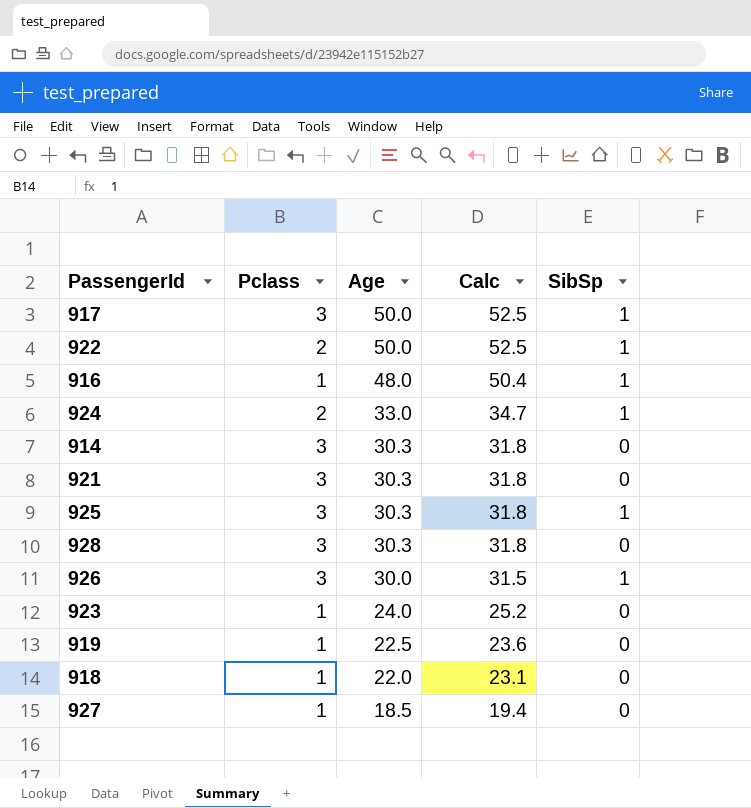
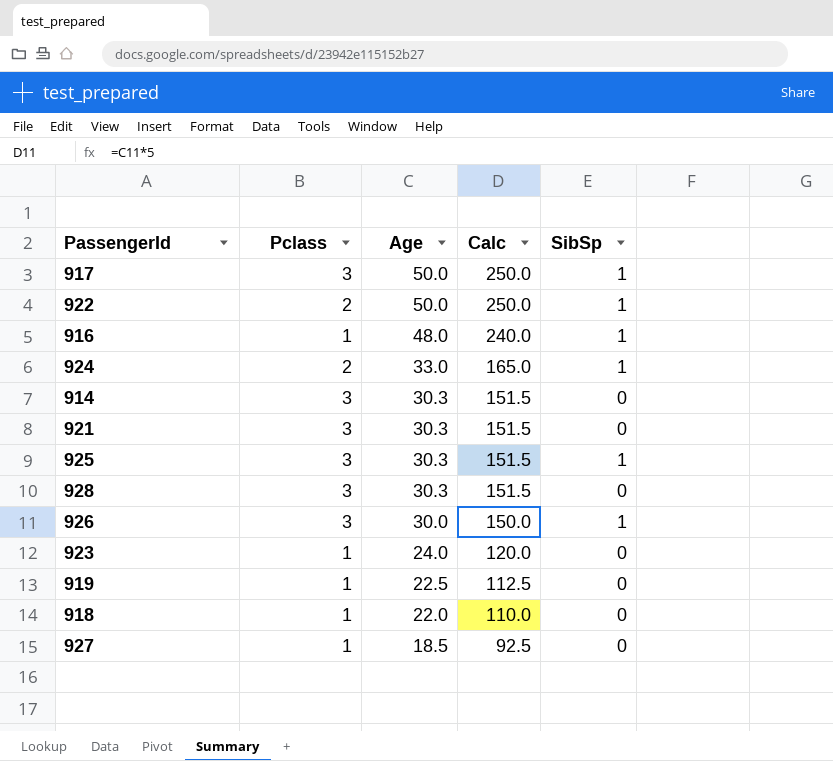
column Calc | formula: [Age] * 1.05 -> [Age] * 5

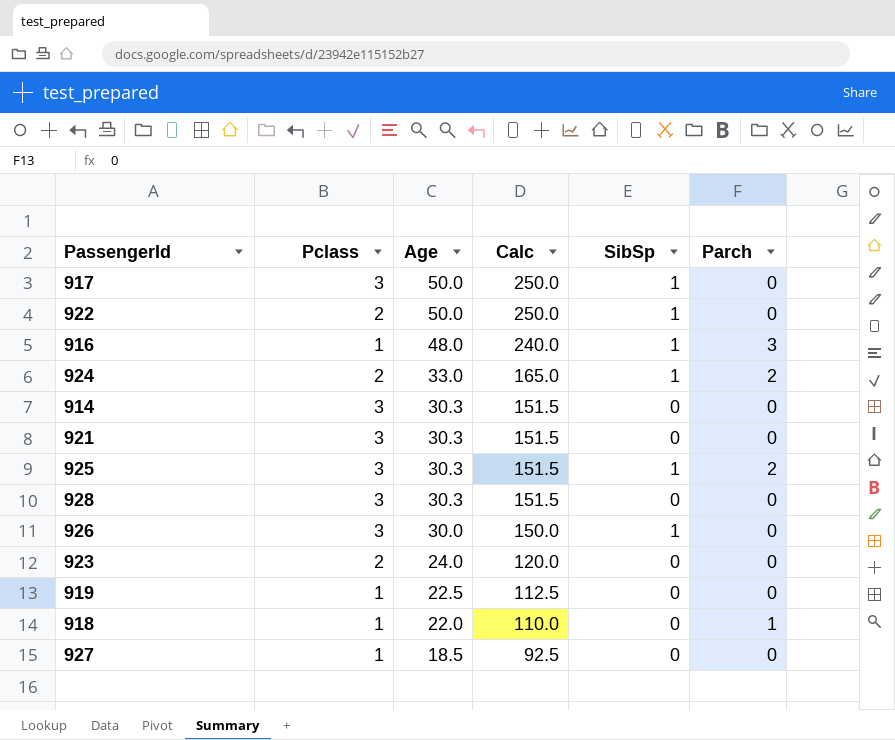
column Parch | position: none -> 6
923 | Pclass: 1 -> 2

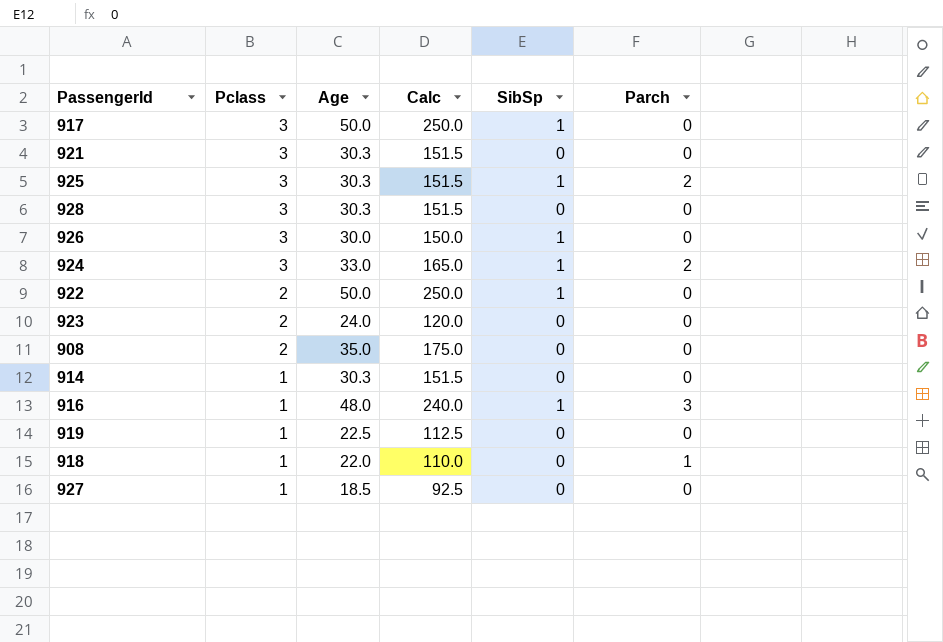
row order: Age descending -> Pclass descending
924 | Pclass: 2 -> 3
row 908: none -> 2 | 35.0 | 175.0 | 0 | 0
914 | Pclass: 3 -> 1

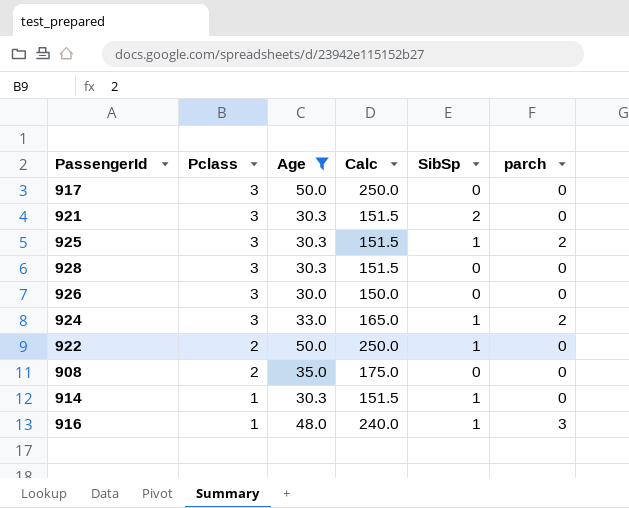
filter: none -> Age >= 30.0
column name: Parch -> parch
917 | SibSp: 1 -> 0
921 | SibSp: 0 -> 2
926 | SibSp: 1 -> 0
914 | SibSp: 0 -> 1

